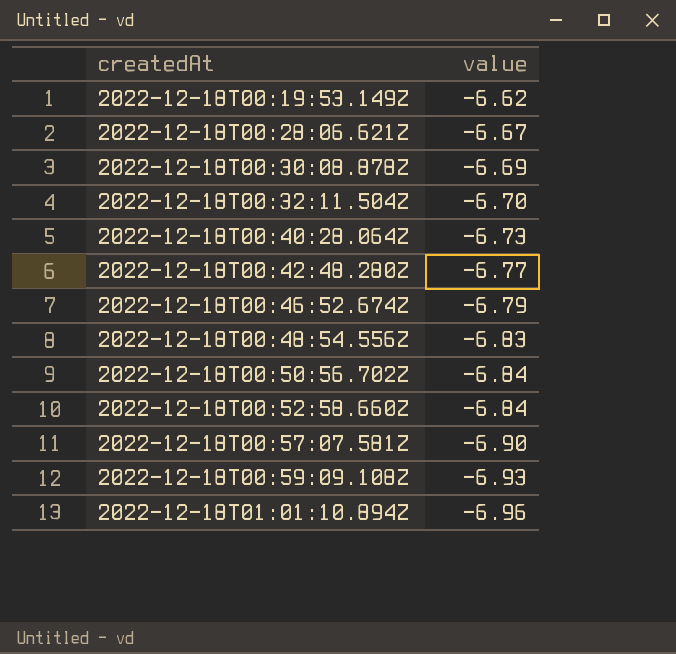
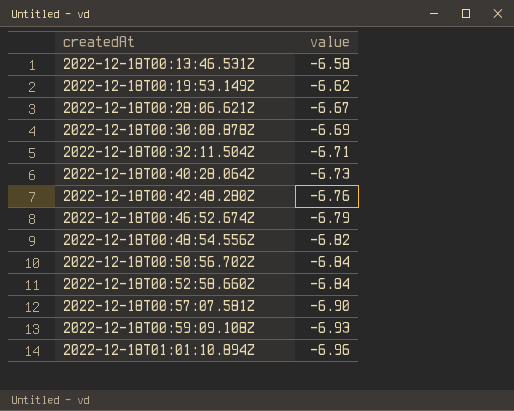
row 2022-12-18T00:13:46.531Z: none -> -6.58
2022-12-18T00:32:11.504Z | value: -6.70 -> -6.71
2022-12-18T00:42:48.280Z | value: -6.77 -> -6.76
2022-12-18T00:48:54.556Z | value: -6.83 -> -6.82

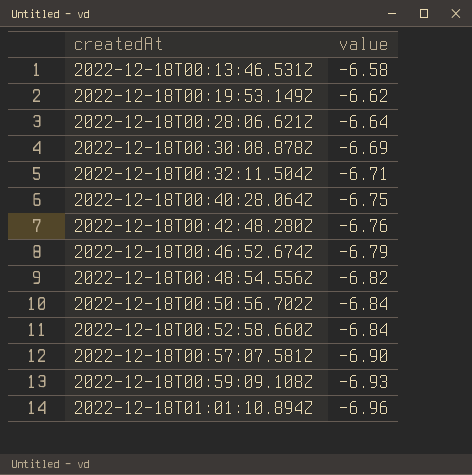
2022-12-18T00:28:06.621Z | value: -6.67 -> -6.64
2022-12-18T00:40:28.064Z | value: -6.73 -> -6.75

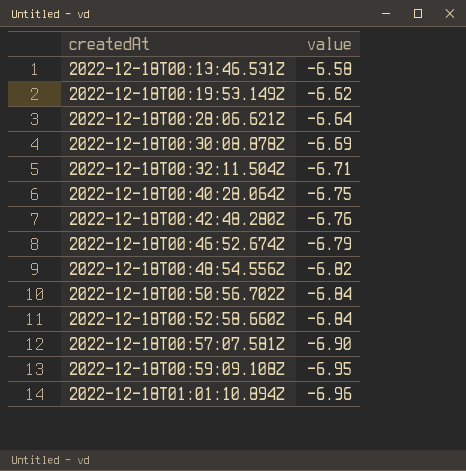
2022-12-18T00:59:09.108Z | value: -6.93 -> -6.95

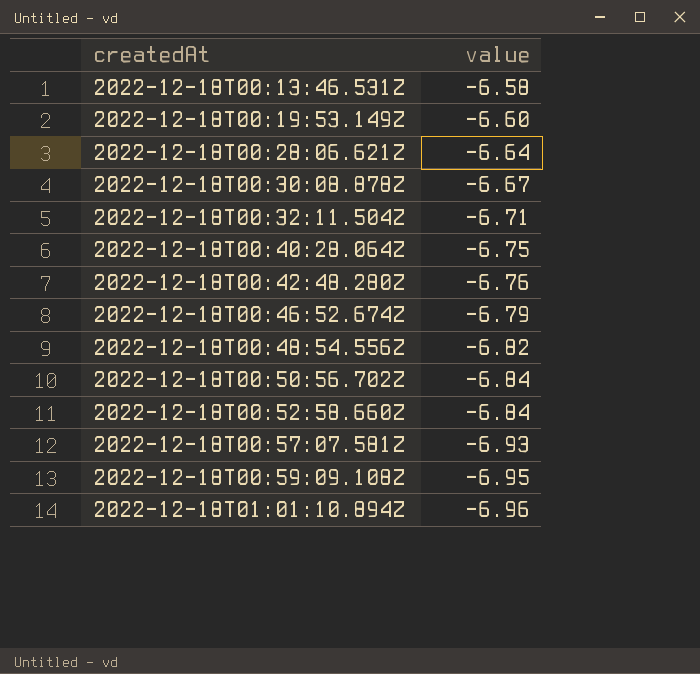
2022-12-18T00:19:53.149Z | value: -6.62 -> -6.60
2022-12-18T00:30:08.878Z | value: -6.69 -> -6.67
2022-12-18T00:57:07.581Z | value: -6.90 -> -6.93

